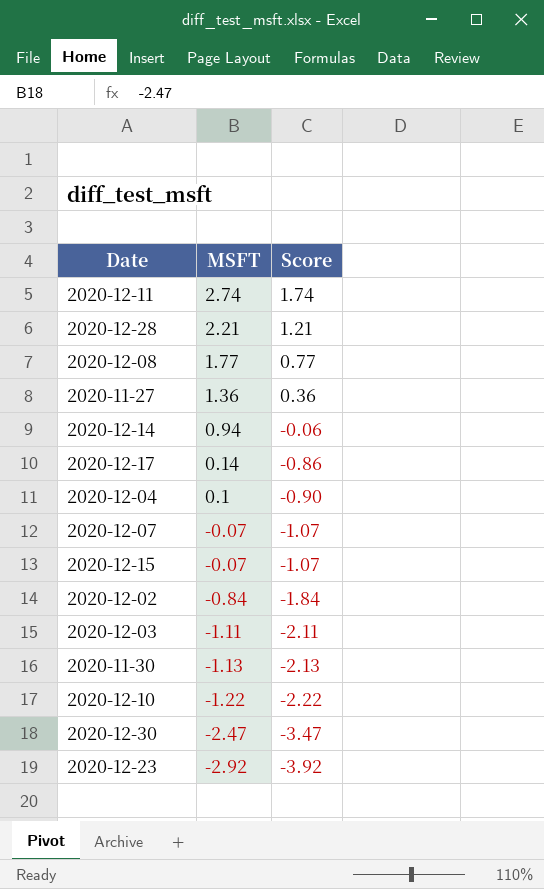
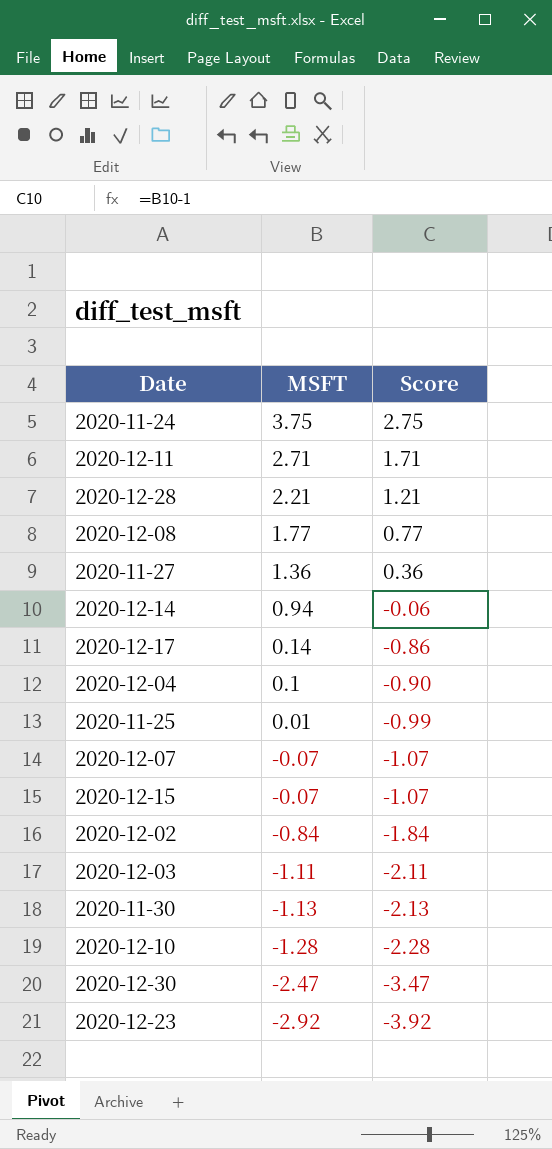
row 2020-11-24: none -> 3.75 | 2.75
2020-12-11 | MSFT: 2.74 -> 2.71
2020-12-11 | Score: 1.74 -> 1.71
row 2020-11-25: none -> 0.01 | -0.99
2020-12-10 | MSFT: -1.22 -> -1.28
2020-12-10 | Score: -2.22 -> -2.28

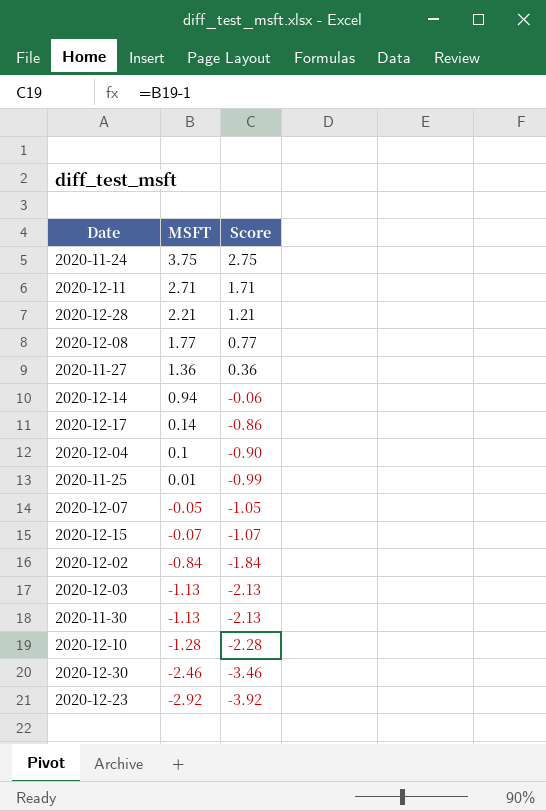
2020-12-07 | MSFT: -0.07 -> -0.05
2020-12-07 | Score: -1.07 -> -1.05
2020-12-03 | MSFT: -1.11 -> -1.13
2020-12-03 | Score: -2.11 -> -2.13
2020-12-30 | MSFT: -2.47 -> -2.46
2020-12-30 | Score: -3.47 -> -3.46

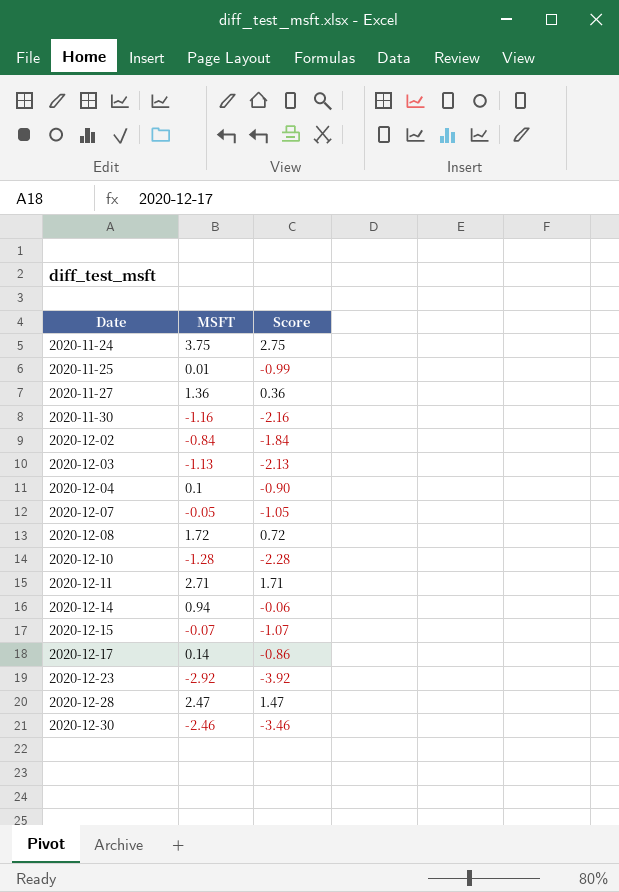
row order: MSFT descending -> Date ascending
2020-11-30 | MSFT: -1.13 -> -1.16
2020-11-30 | Score: -2.13 -> -2.16
2020-12-08 | MSFT: 1.77 -> 1.72
2020-12-08 | Score: 0.77 -> 0.72
2020-12-28 | MSFT: 2.21 -> 2.47
2020-12-28 | Score: 1.21 -> 1.47

